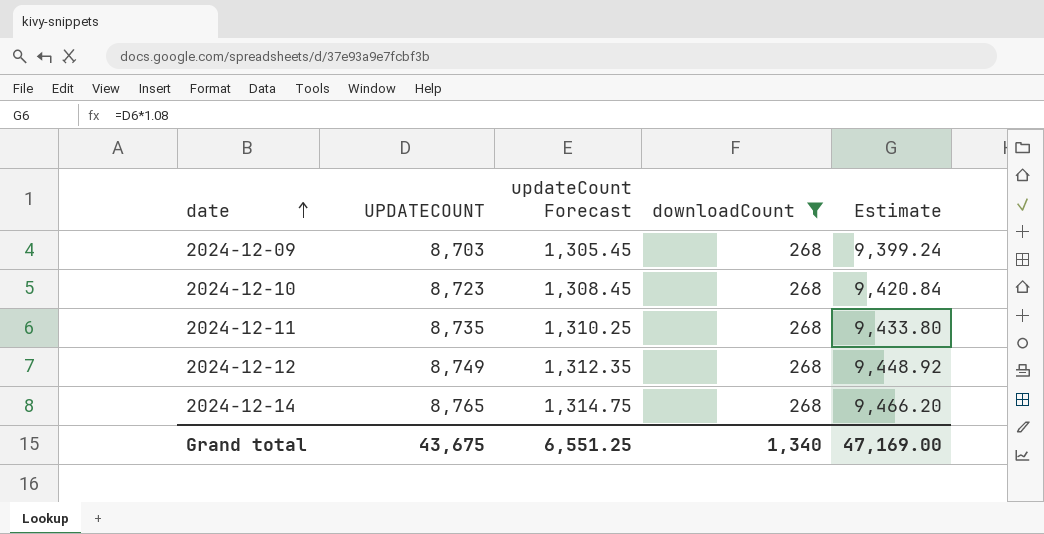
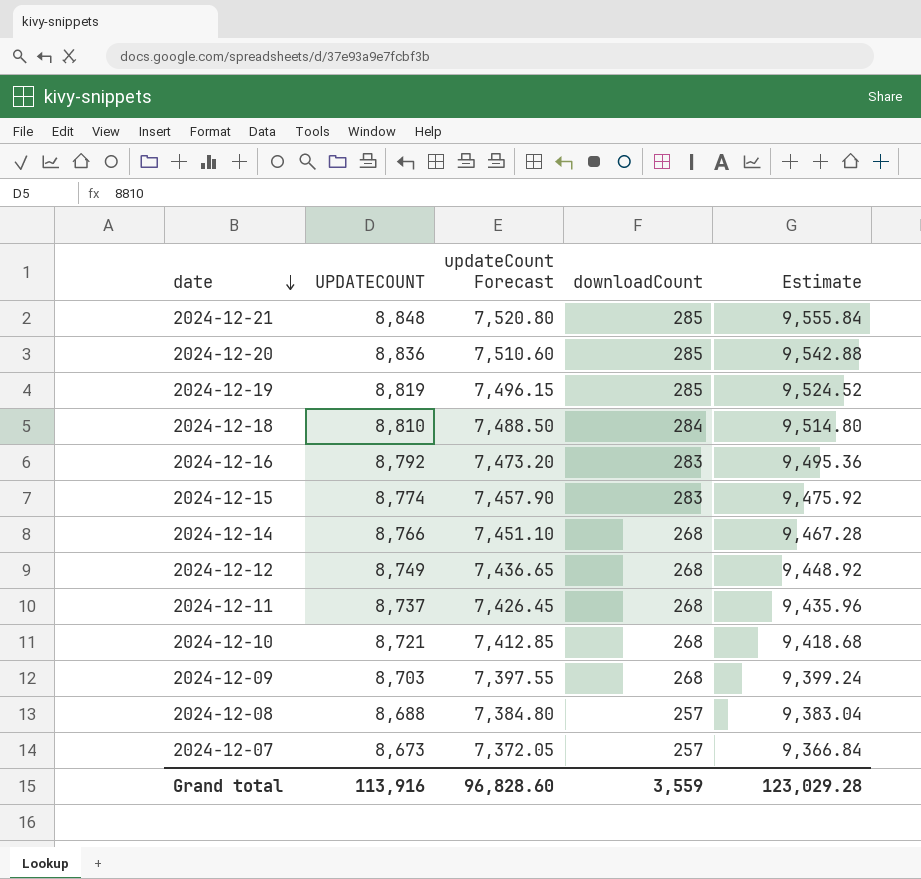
filter: downloadCount = 268 -> none
row order: date ascending -> date descending
column updateCount Forecast | formula: [UPDATECOUNT] * 0.15 -> [UPDATECOUNT] * 0.85
2024-12-14 | UPDATECOUNT: 8,765 -> 8,766
2024-12-14 | Estimate: 9,466.20 -> 9,467.28
2024-12-11 | UPDATECOUNT: 8,735 -> 8,737
2024-12-11 | Estimate: 9,433.80 -> 9,435.96
2024-12-10 | UPDATECOUNT: 8,723 -> 8,721
2024-12-10 | Estimate: 9,420.84 -> 9,418.68
Grand total | UPDATECOUNT: 43,675 -> 113,916
Grand total | updateCount Forecast: 6,551.25 -> 96,828.60
Grand total | downloadCount: 1,340 -> 3,559
Grand total | Estimate: 47,169.00 -> 123,029.28

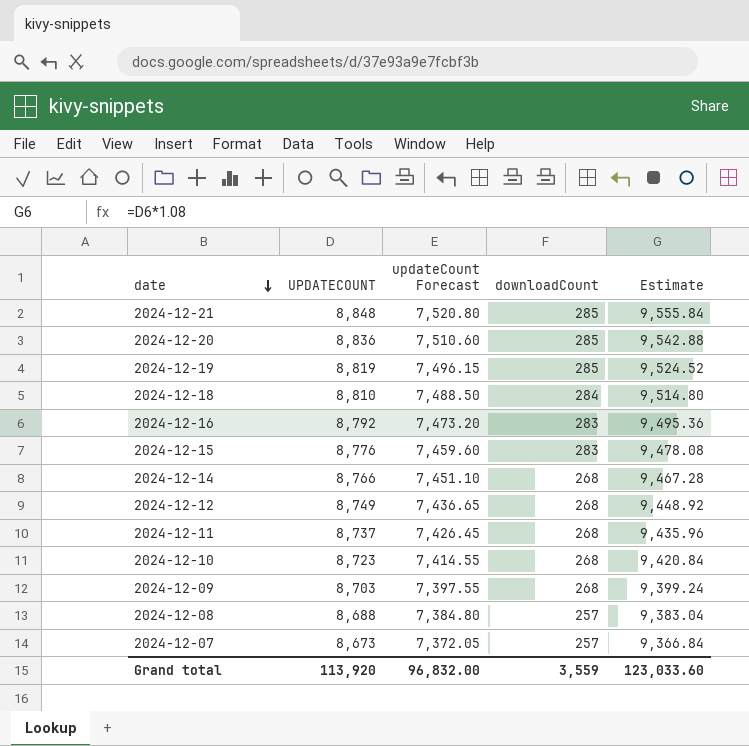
2024-12-15 | UPDATECOUNT: 8,774 -> 8,776
2024-12-15 | updateCount Forecast: 7,457.90 -> 7,459.60
2024-12-15 | Estimate: 9,475.92 -> 9,478.08
2024-12-10 | UPDATECOUNT: 8,721 -> 8,723
2024-12-10 | updateCount Forecast: 7,412.85 -> 7,414.55
2024-12-10 | Estimate: 9,418.68 -> 9,420.84
Grand total | UPDATECOUNT: 113,916 -> 113,920
Grand total | updateCount Forecast: 96,828.60 -> 96,832.00
Grand total | Estimate: 123,029.28 -> 123,033.60

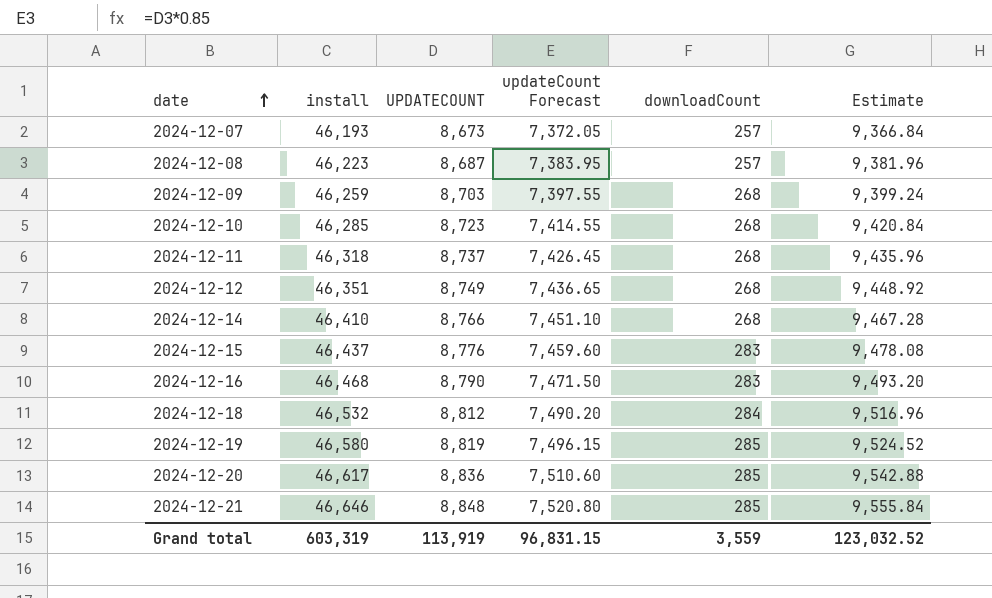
row order: date descending -> date ascending
column install | position: none -> 2
2024-12-08 | UPDATECOUNT: 8,688 -> 8,687
2024-12-08 | updateCount Forecast: 7,384.80 -> 7,383.95
2024-12-08 | Estimate: 9,383.04 -> 9,381.96
2024-12-16 | UPDATECOUNT: 8,792 -> 8,790
2024-12-16 | updateCount Forecast: 7,473.20 -> 7,471.50
2024-12-16 | Estimate: 9,495.36 -> 9,493.20
2024-12-18 | UPDATECOUNT: 8,810 -> 8,812
2024-12-18 | updateCount Forecast: 7,488.50 -> 7,490.20
2024-12-18 | Estimate: 9,514.80 -> 9,516.96
Grand total | UPDATECOUNT: 113,920 -> 113,919
Grand total | updateCount Forecast: 96,832.00 -> 96,831.15
Grand total | Estimate: 123,033.60 -> 123,032.52

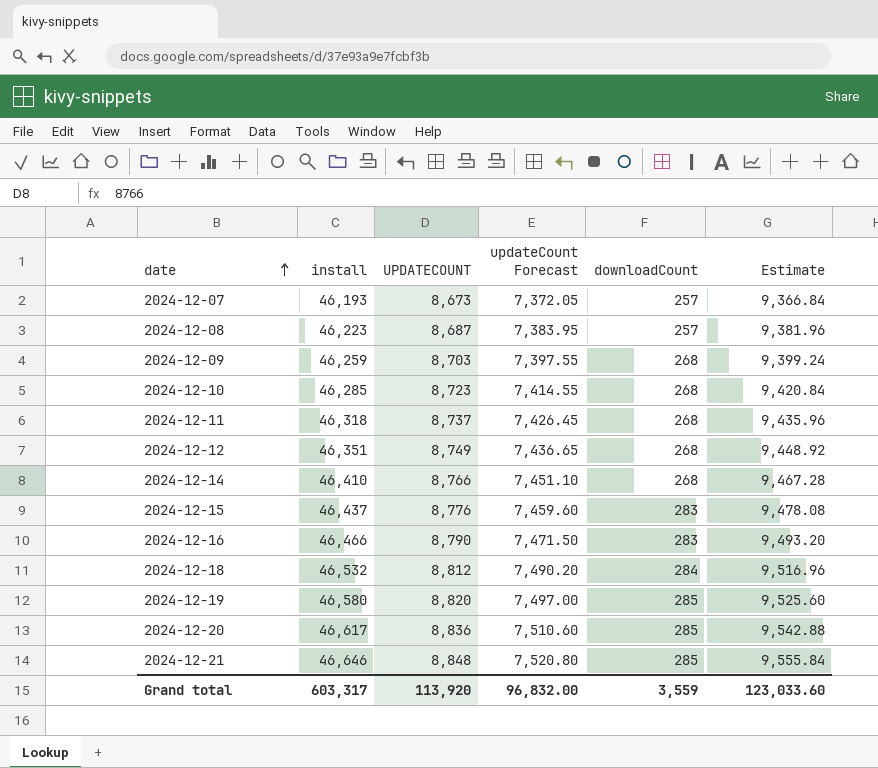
2024-12-16 | install: 46,468 -> 46,466
2024-12-19 | UPDATECOUNT: 8,819 -> 8,820
2024-12-19 | updateCount Forecast: 7,496.15 -> 7,497.00
2024-12-19 | Estimate: 9,524.52 -> 9,525.60
Grand total | install: 603,319 -> 603,317
Grand total | UPDATECOUNT: 113,919 -> 113,920
Grand total | updateCount Forecast: 96,831.15 -> 96,832.00
Grand total | Estimate: 123,032.52 -> 123,033.60

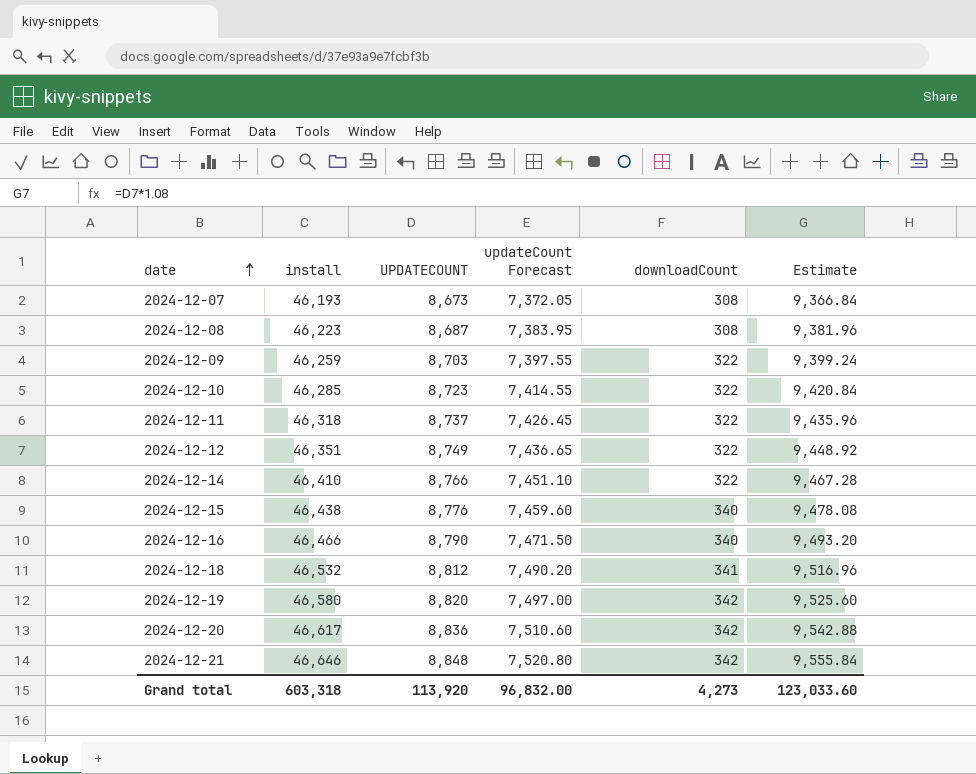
2024-12-07 | downloadCount: 257 -> 308
2024-12-08 | downloadCount: 257 -> 308
2024-12-09 | downloadCount: 268 -> 322
2024-12-10 | downloadCount: 268 -> 322
2024-12-11 | downloadCount: 268 -> 322
2024-12-12 | downloadCount: 268 -> 322
2024-12-14 | downloadCount: 268 -> 322
2024-12-15 | install: 46,437 -> 46,438
2024-12-15 | downloadCount: 283 -> 340
2024-12-16 | downloadCount: 283 -> 340
2024-12-18 | downloadCount: 284 -> 341
2024-12-19 | downloadCount: 285 -> 342
2024-12-20 | downloadCount: 285 -> 342
2024-12-21 | downloadCount: 285 -> 342
Grand total | install: 603,317 -> 603,318
Grand total | downloadCount: 3,559 -> 4,273

